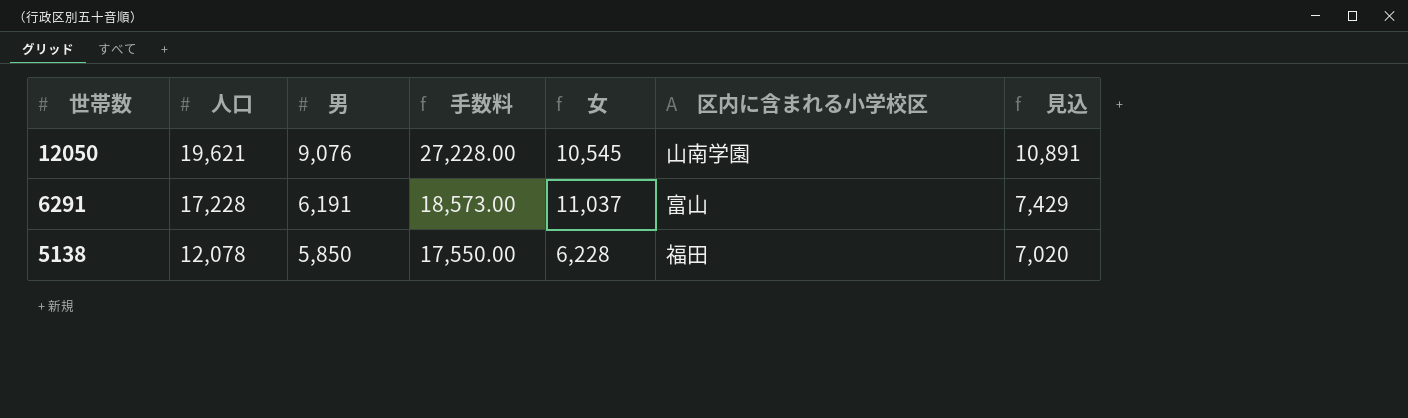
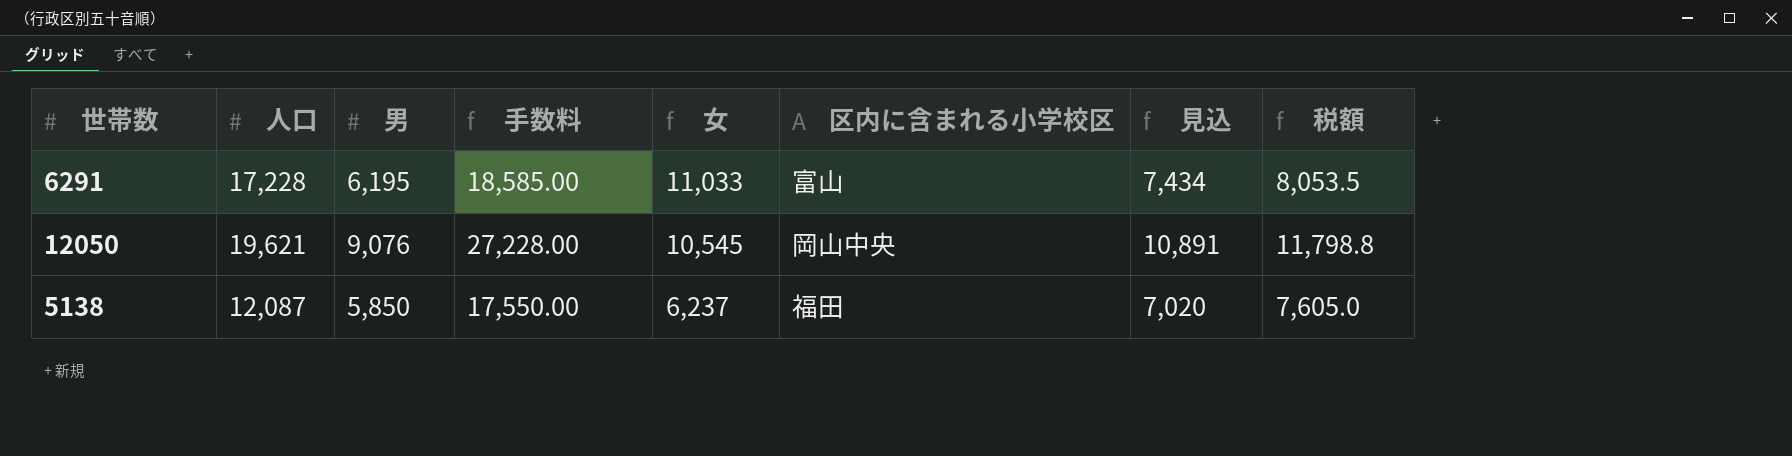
row order: 世帯数 descending -> 女 descending
column 税額 | formula: none -> [男] * 1.3
6291 | 男: 6,191 -> 6,195
6291 | 手数料: 18,573.00 -> 18,585.00
6291 | 女: 11,037 -> 11,033
6291 | 見込: 7,429 -> 7,434
12050 | 区内に含まれる小学校区: 山南学園 -> 岡山中央
5138 | 人口: 12,078 -> 12,087
5138 | 女: 6,228 -> 6,237

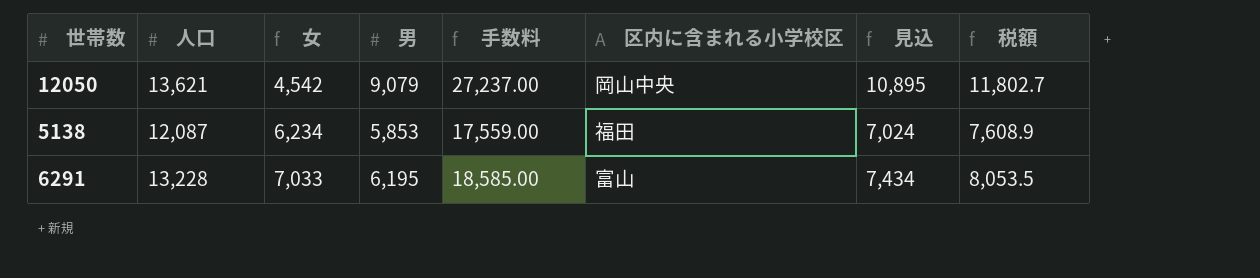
row order: 女 descending -> 女 ascending
column 女 | position: 5 -> 3
12050 | 人口: 19,621 -> 13,621
12050 | 女: 10,545 -> 4,542
12050 | 男: 9,076 -> 9,079
12050 | 手数料: 27,228.00 -> 27,237.00
12050 | 見込: 10,891 -> 10,895
12050 | 税額: 11,798.8 -> 11,802.7
5138 | 女: 6,237 -> 6,234
5138 | 男: 5,850 -> 5,853
5138 | 手数料: 17,550.00 -> 17,559.00
5138 | 見込: 7,020 -> 7,024
5138 | 税額: 7,605.0 -> 7,608.9
6291 | 人口: 17,228 -> 13,228
6291 | 女: 11,033 -> 7,033

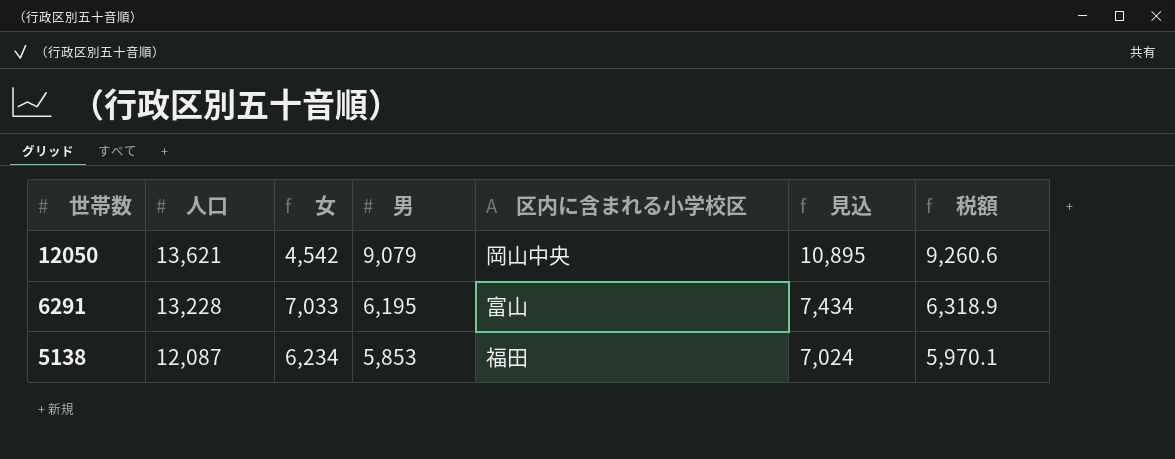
row order: 女 ascending -> 世帯数 descending
column 手数料 | formula: [男] * 3 -> none
column 税額 | formula: [男] * 1.3 -> [男] * 1.02

